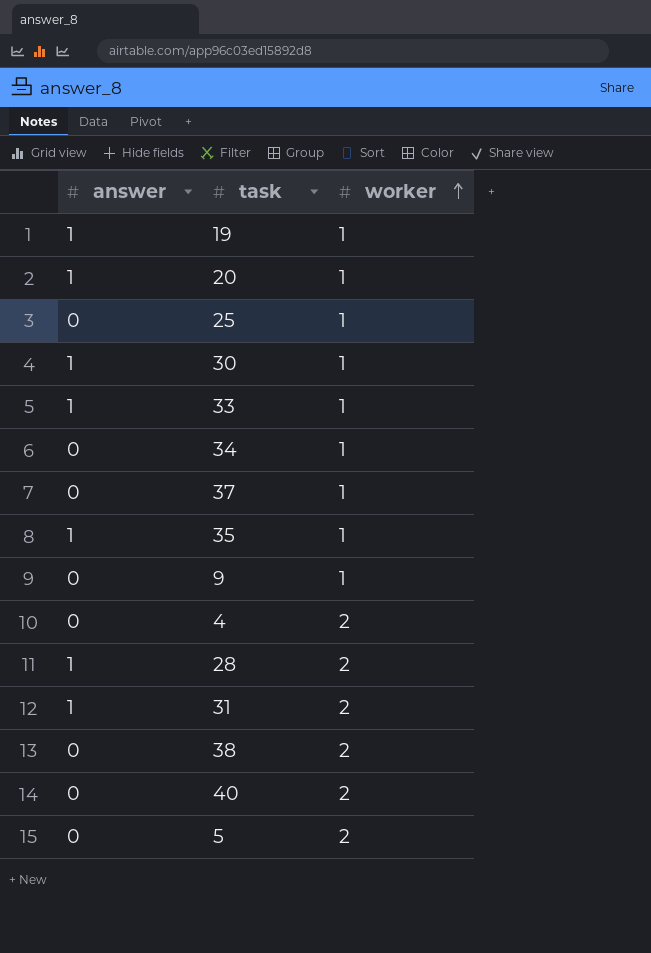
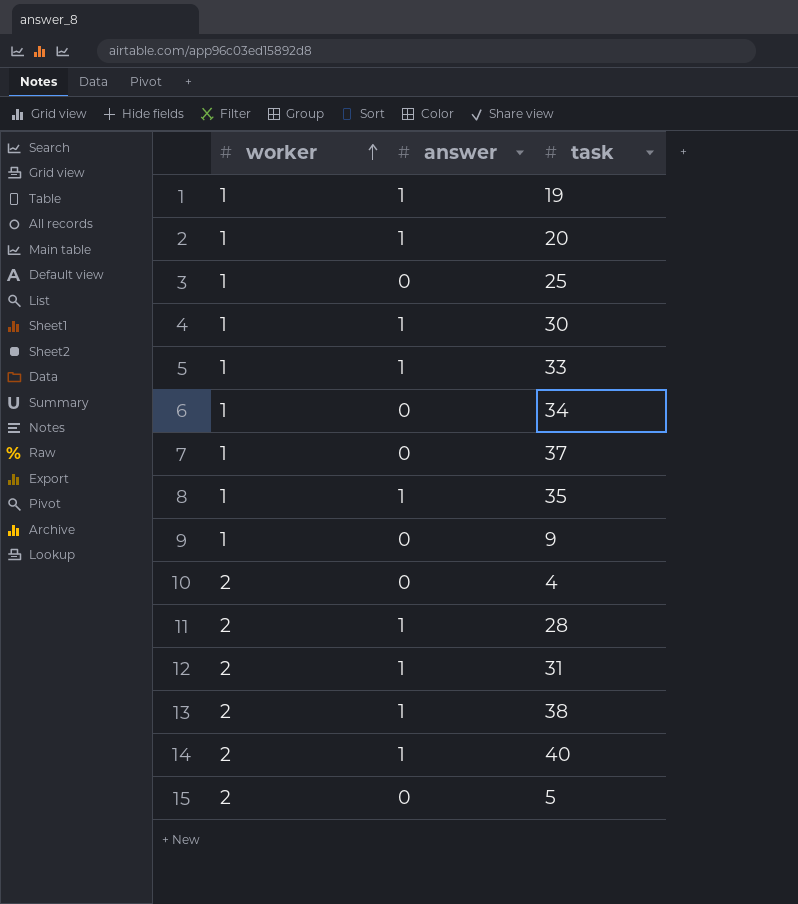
column worker | position: 3 -> 1
38 | answer: 0 -> 1
40 | answer: 0 -> 1

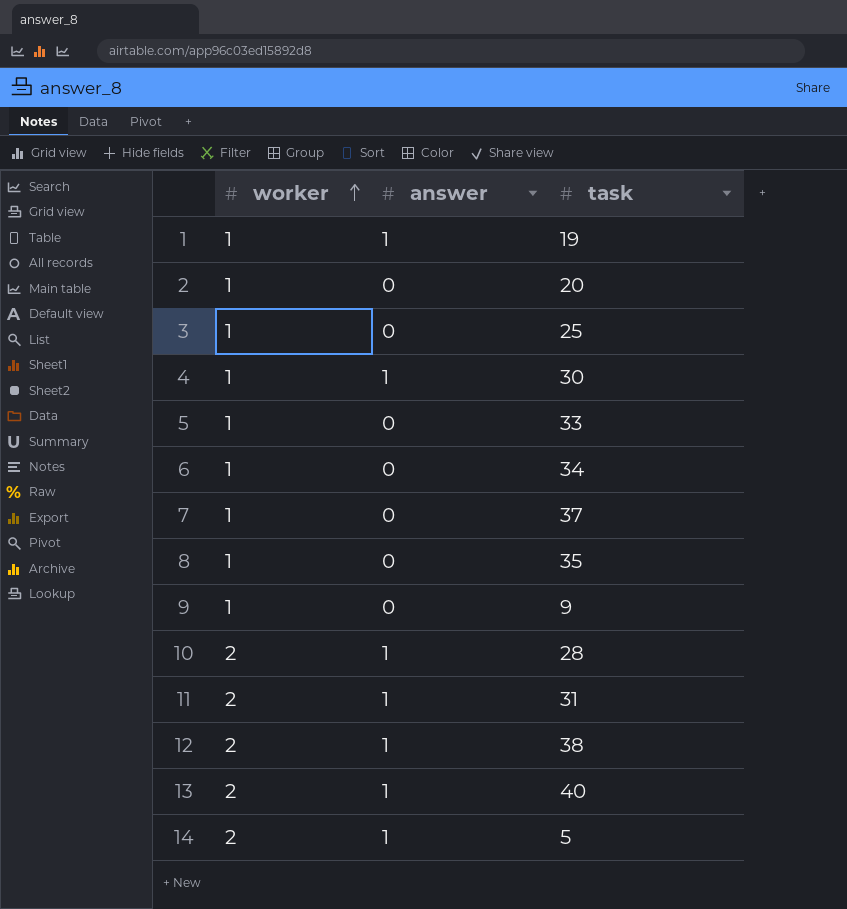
row 4: 2 | 0 -> none
20 | answer: 1 -> 0
33 | answer: 1 -> 0
35 | answer: 1 -> 0
5 | answer: 0 -> 1

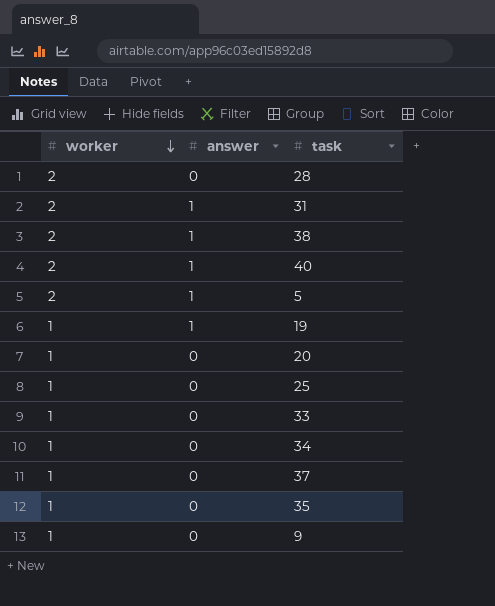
row order: worker ascending -> worker descending
row 30: 1 | 1 -> none
28 | answer: 1 -> 0

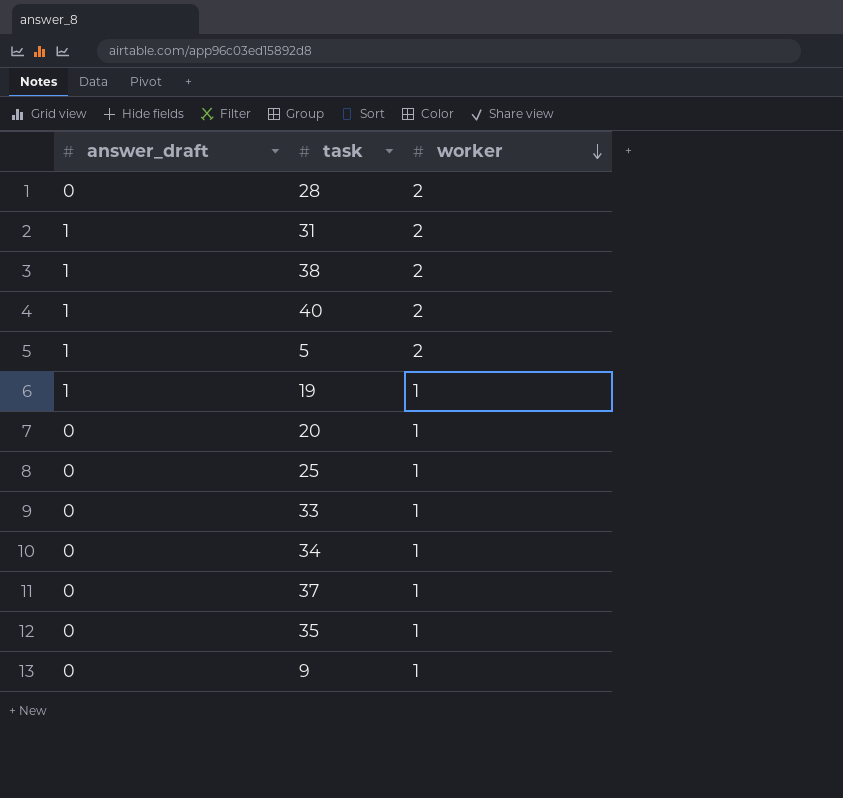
column name: answer -> answer_draft
column worker | position: 1 -> 3

